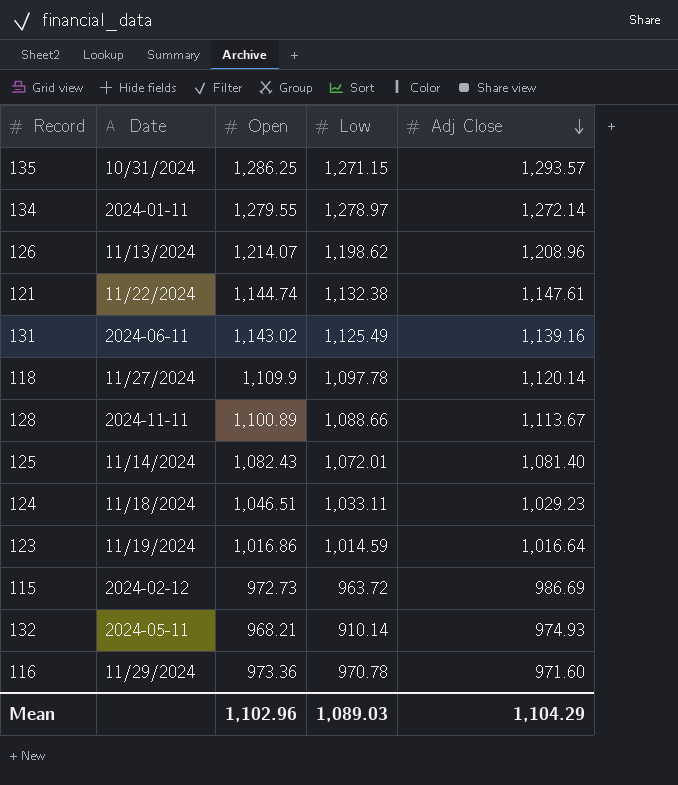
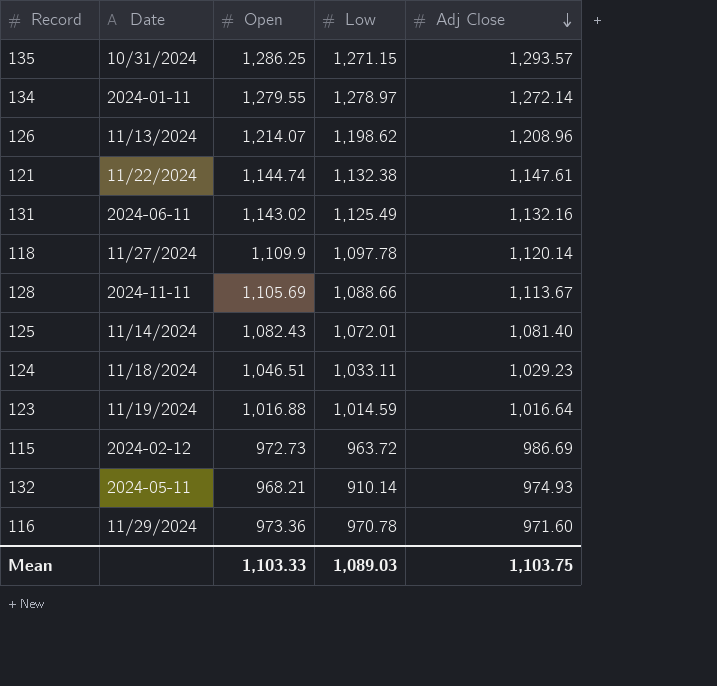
131 | Adj Close: 1,139.16 -> 1,132.16
128 | Open: 1,100.89 -> 1,105.69
123 | Open: 1,016.86 -> 1,016.88
Mean | Open: 1,102.96 -> 1,103.33
Mean | Adj Close: 1,104.29 -> 1,103.75

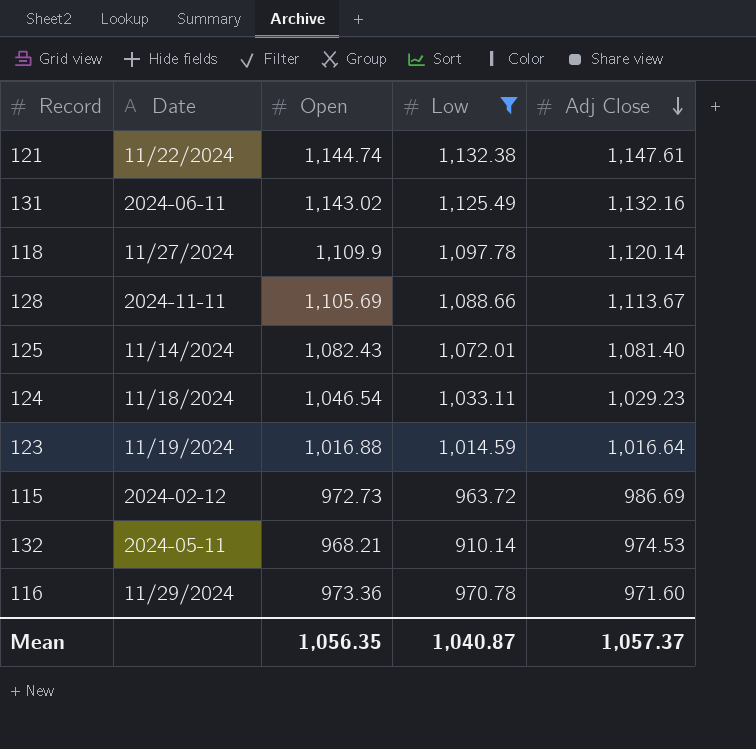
filter: none -> Low <= 1,132.38
124 | Open: 1,046.51 -> 1,046.54
132 | Adj Close: 974.93 -> 974.53
Mean | Open: 1,103.33 -> 1,056.35
Mean | Low: 1,089.03 -> 1,040.87
Mean | Adj Close: 1,103.75 -> 1,057.37

